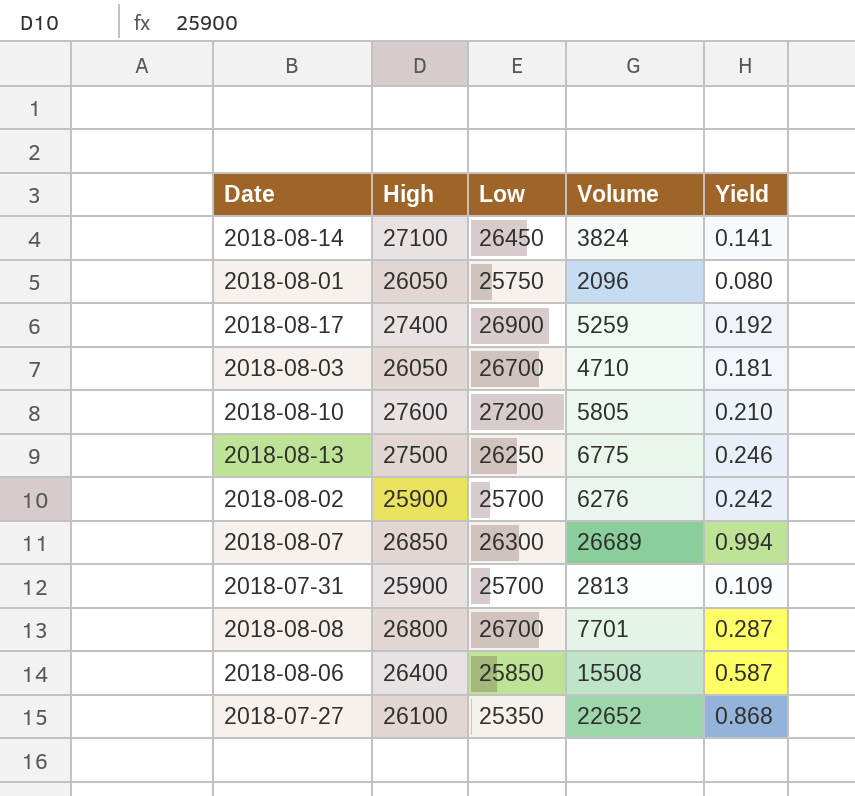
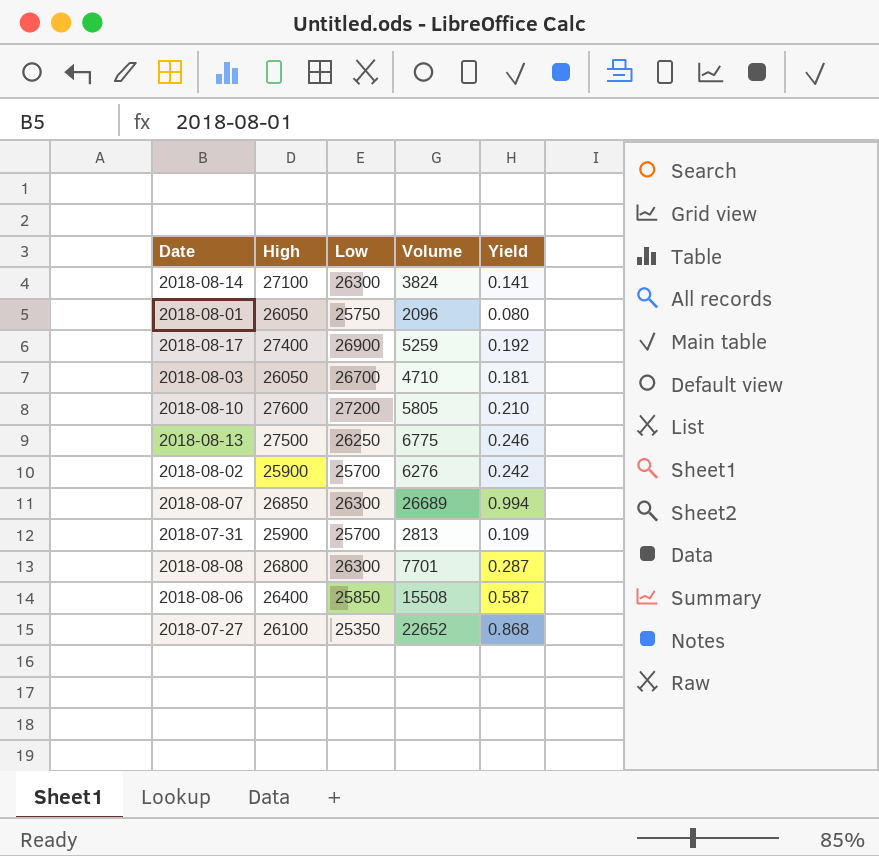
2018-08-14 | Low: 26450 -> 26300
2018-08-08 | Low: 26700 -> 26300

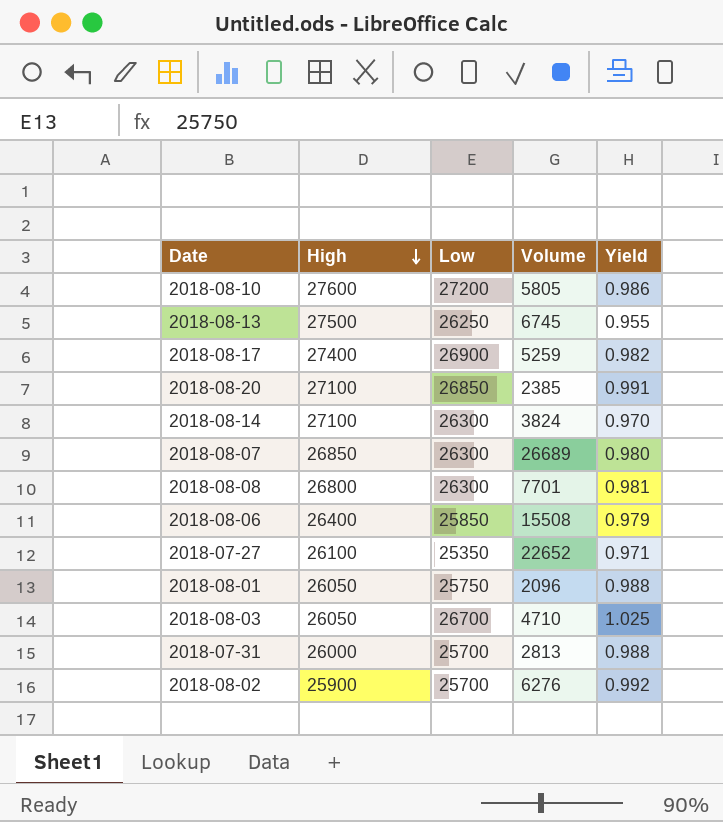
row order: none -> High descending
column Yield | formula: [Volume] / [High] -> [Low] / [High]
2018-08-13 | Volume: 6775 -> 6745
row 2018-08-20: none -> 27100 | 26850 | 2385 | 0.991
2018-07-31 | High: 25900 -> 26000

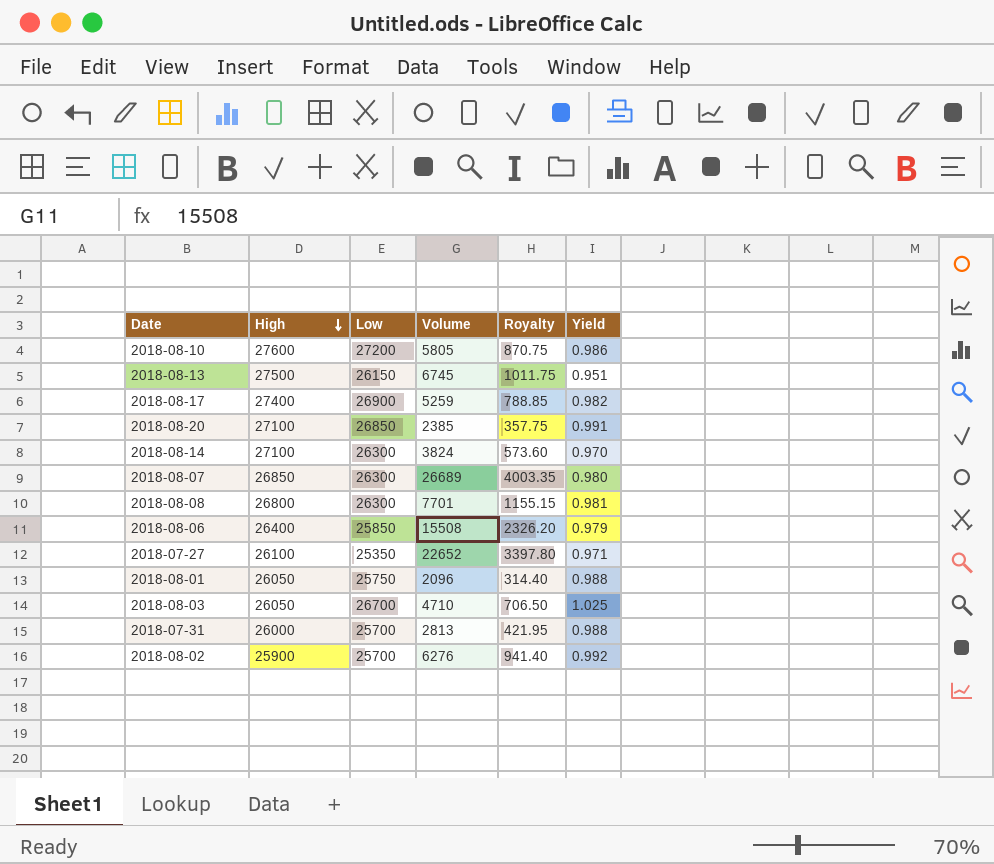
column Royalty | formula: none -> [Volume] * 0.15
2018-08-13 | Low: 26250 -> 26150
2018-08-13 | Yield: 0.955 -> 0.951

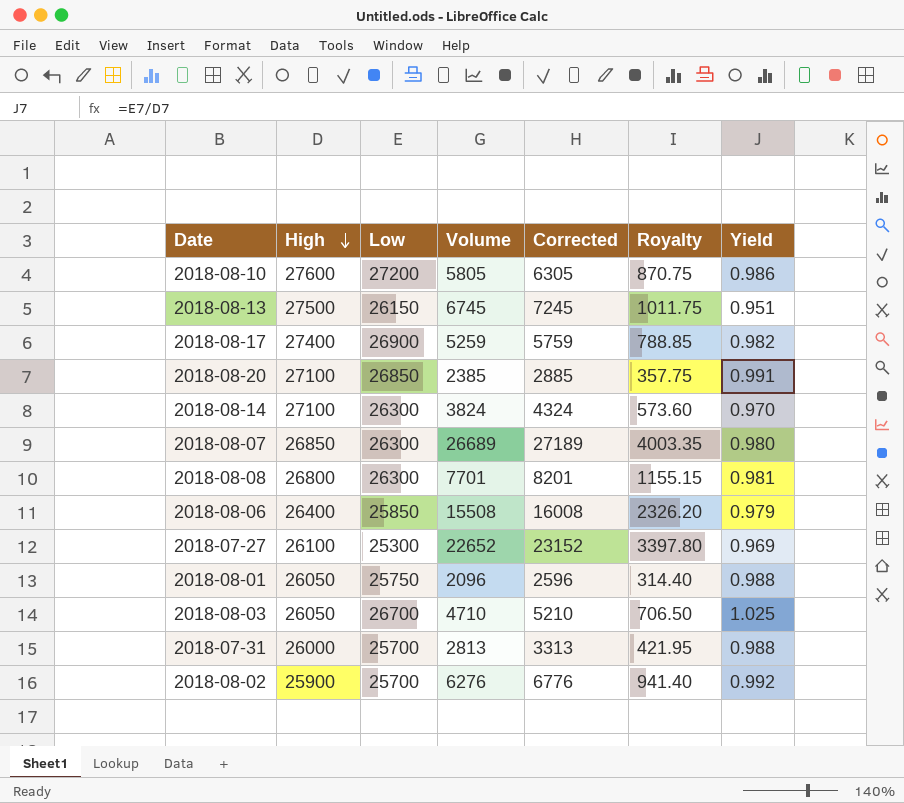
column Corrected | formula: none -> [Volume] + 500
2018-07-27 | Low: 25350 -> 25300
2018-07-27 | Yield: 0.971 -> 0.969

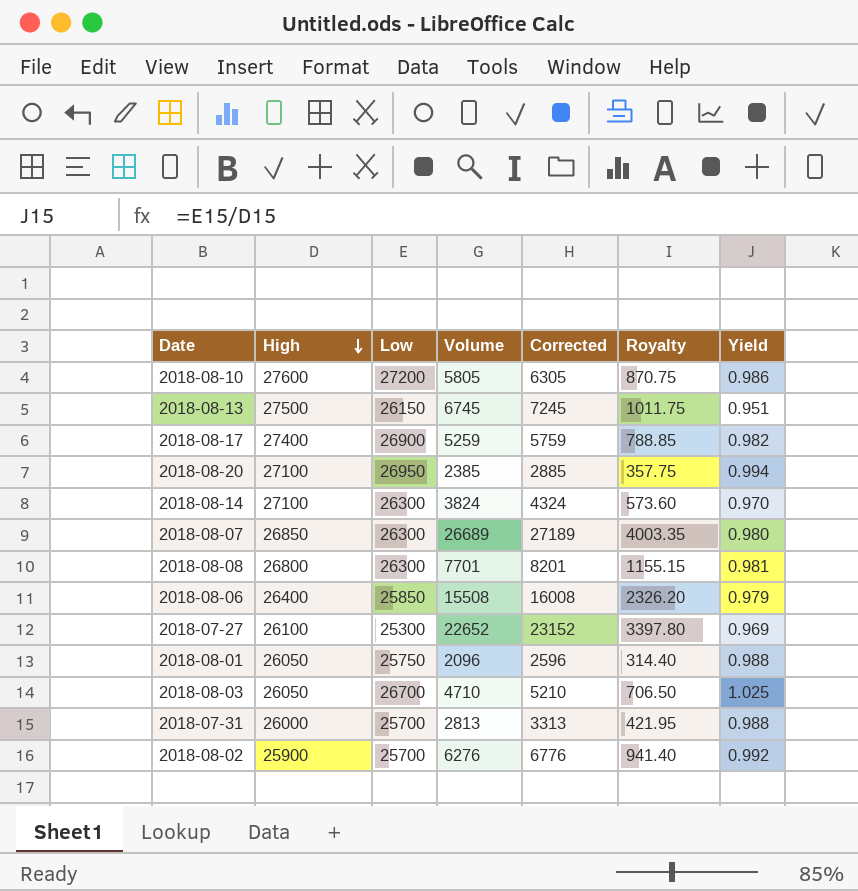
2018-08-20 | Low: 26850 -> 26950
2018-08-20 | Yield: 0.991 -> 0.994

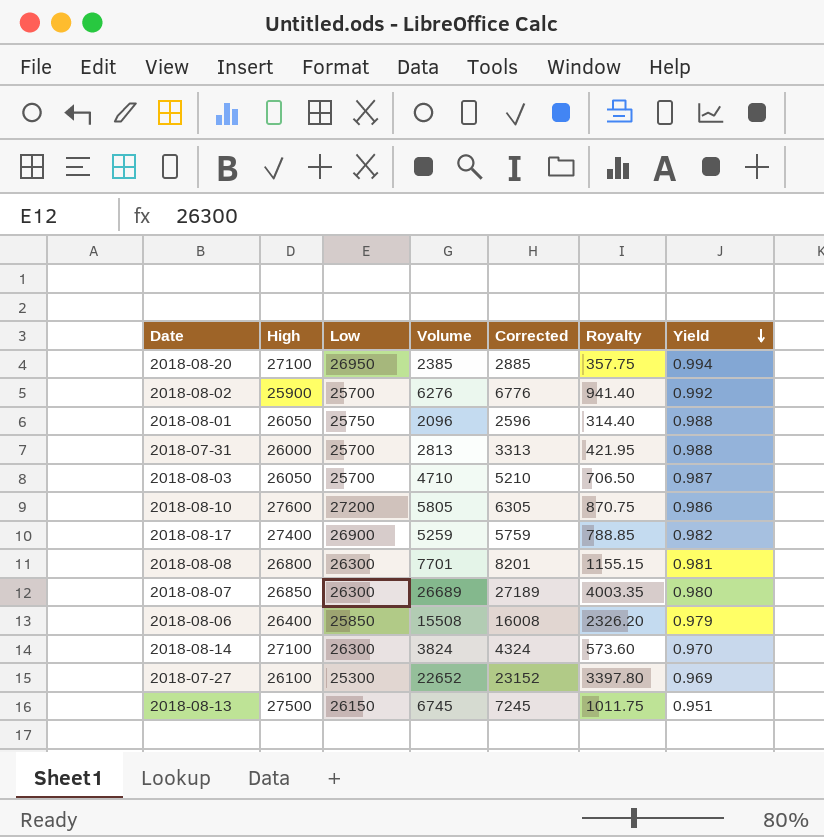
row order: High descending -> Yield descending
2018-08-03 | Low: 26700 -> 25700
2018-08-03 | Yield: 1.025 -> 0.987

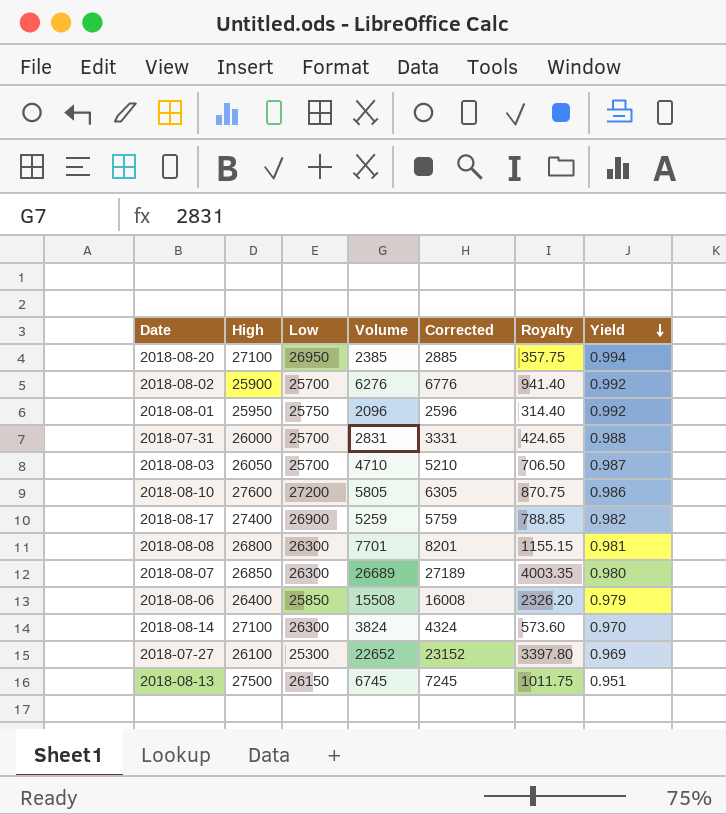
2018-08-01 | High: 26050 -> 25950
2018-08-01 | Yield: 0.988 -> 0.992
2018-07-31 | Volume: 2813 -> 2831
2018-07-31 | Corrected: 3313 -> 3331
2018-07-31 | Royalty: 421.95 -> 424.65

